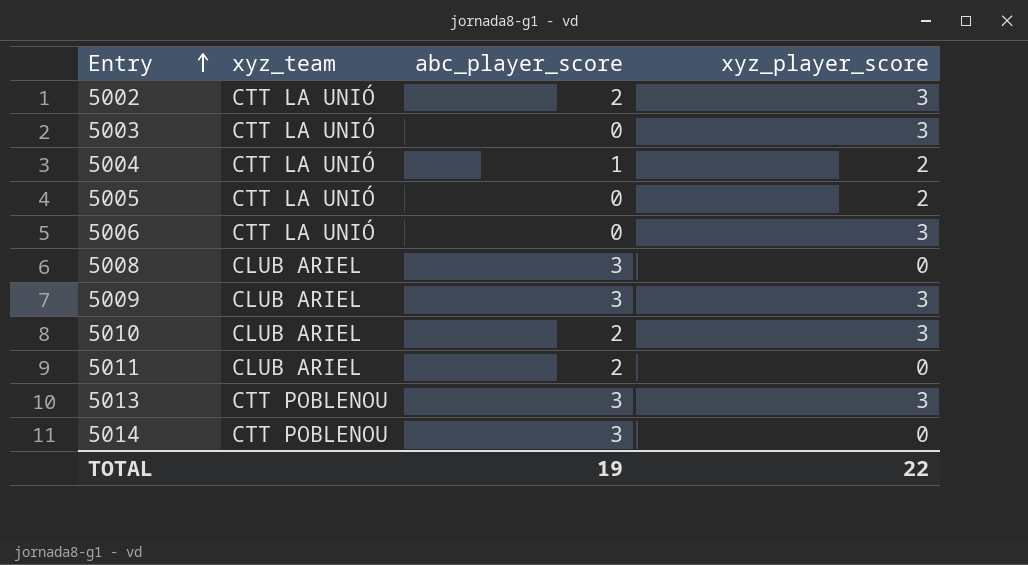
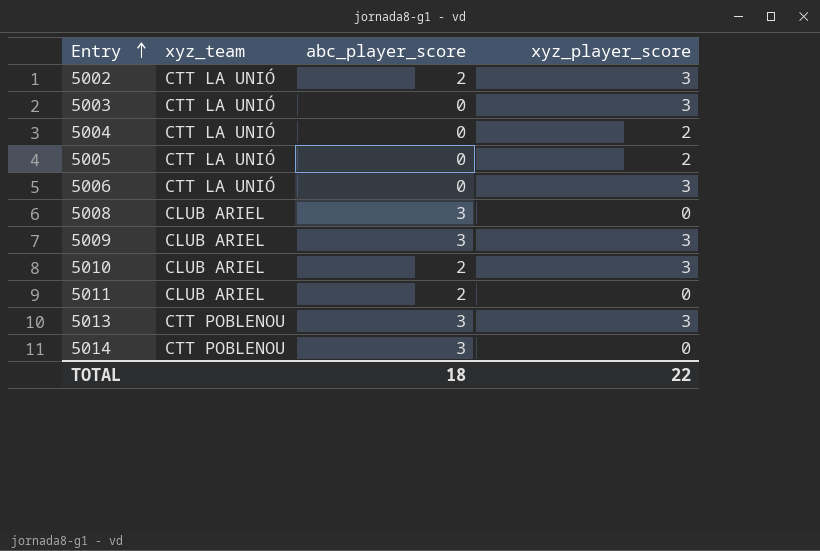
5004 | abc_player_score: 1 -> 0
TOTAL | abc_player_score: 19 -> 18

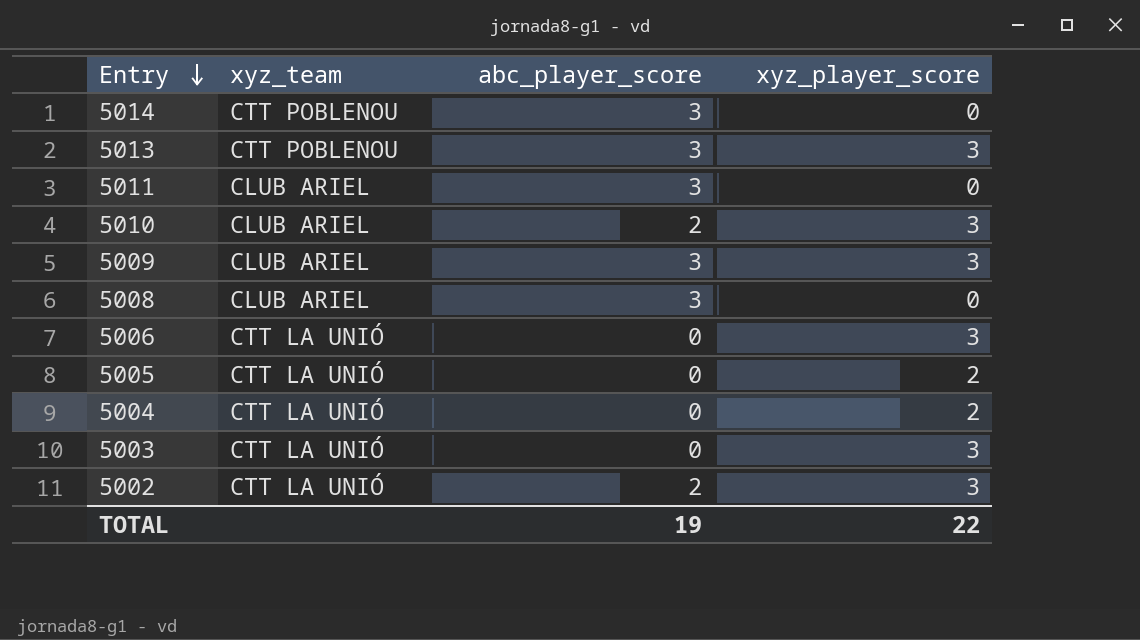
row order: Entry ascending -> Entry descending
5011 | abc_player_score: 2 -> 3
TOTAL | abc_player_score: 18 -> 19

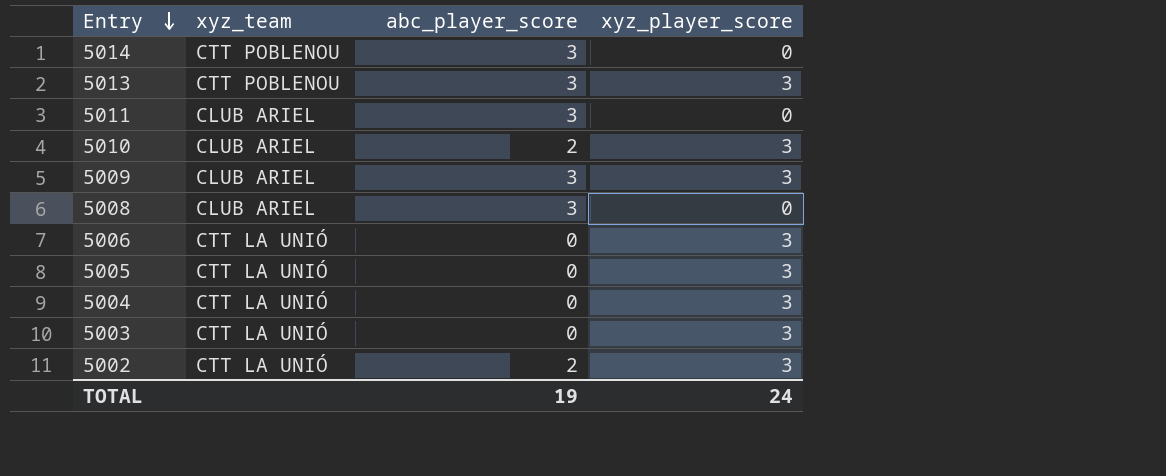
5005 | xyz_player_score: 2 -> 3
5004 | xyz_player_score: 2 -> 3
TOTAL | xyz_player_score: 22 -> 24

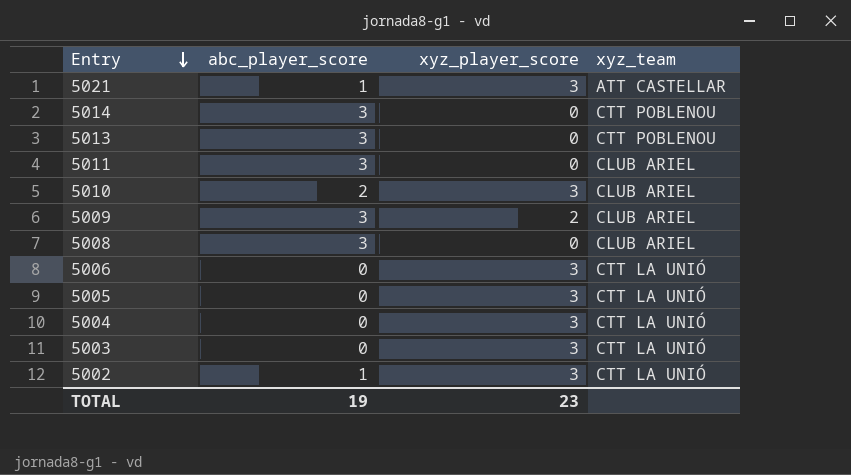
column xyz_team | position: 2 -> 4
row 5021: none -> 1 | 3 | ATT CASTELLAR
5013 | xyz_player_score: 3 -> 0
5009 | xyz_player_score: 3 -> 2
5002 | abc_player_score: 2 -> 1
TOTAL | xyz_player_score: 24 -> 23

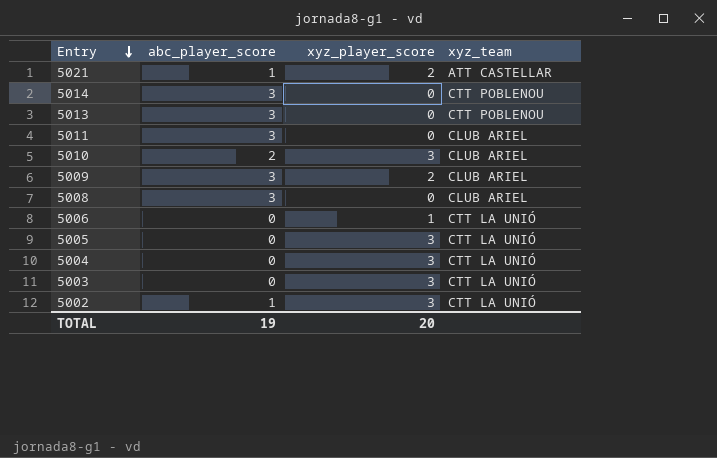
5021 | xyz_player_score: 3 -> 2
5006 | xyz_player_score: 3 -> 1
TOTAL | xyz_player_score: 23 -> 20

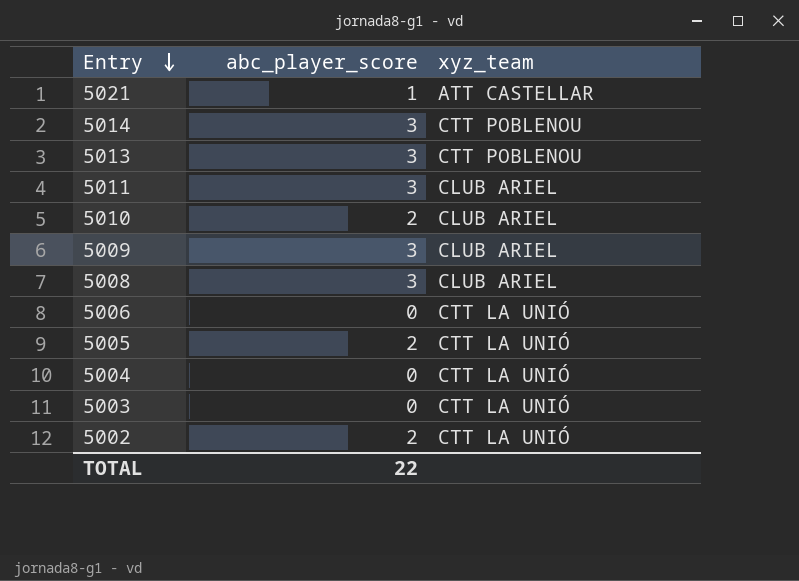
column xyz_player_score | position: 3 -> none
5005 | abc_player_score: 0 -> 2
5002 | abc_player_score: 1 -> 2
TOTAL | abc_player_score: 19 -> 22

